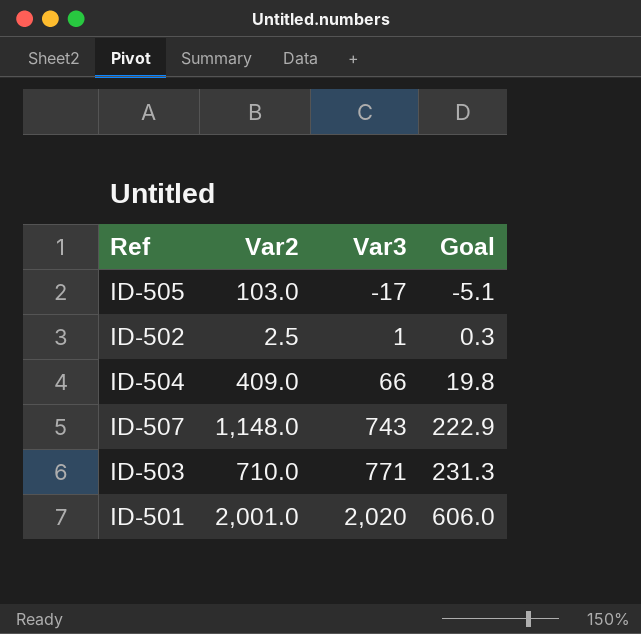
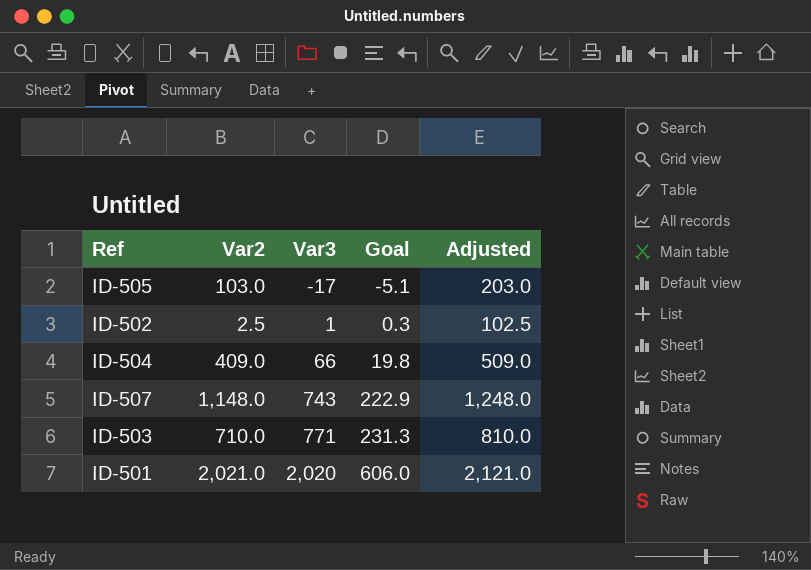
column Adjusted | formula: none -> [Var2] + 100
ID-501 | Var2: 2,001.0 -> 2,021.0

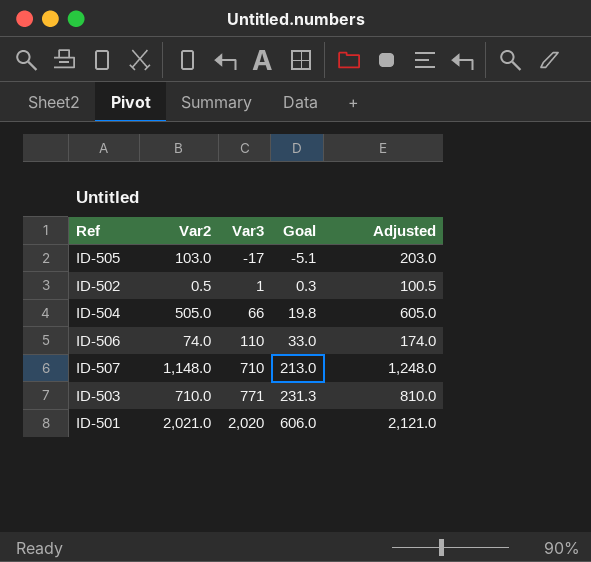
ID-502 | Var2: 2.5 -> 0.5
ID-502 | Adjusted: 102.5 -> 100.5
ID-504 | Var2: 409.0 -> 505.0
ID-504 | Adjusted: 509.0 -> 605.0
row ID-506: none -> 74.0 | 110 | 33.0 | 174.0
ID-507 | Var3: 743 -> 710
ID-507 | Goal: 222.9 -> 213.0

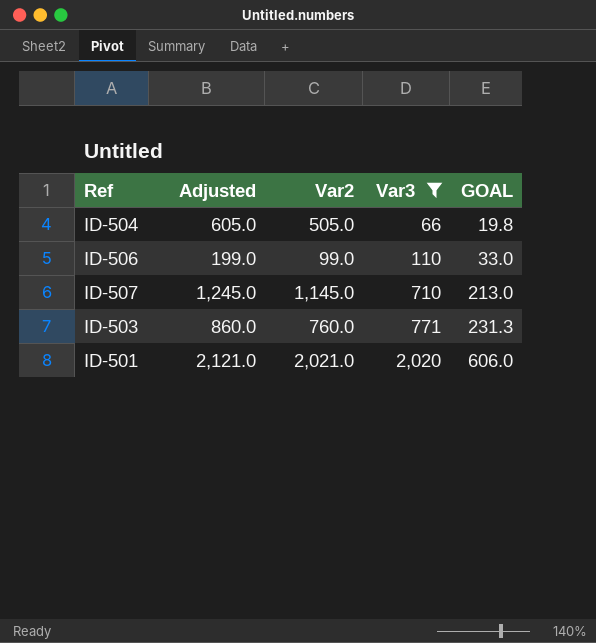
filter: none -> Var3 >= 66
column Adjusted | position: 5 -> 2
column name: Goal -> GOAL
ID-506 | Adjusted: 174.0 -> 199.0
ID-506 | Var2: 74.0 -> 99.0
ID-507 | Adjusted: 1,248.0 -> 1,245.0
ID-507 | Var2: 1,148.0 -> 1,145.0
ID-503 | Adjusted: 810.0 -> 860.0
ID-503 | Var2: 710.0 -> 760.0

